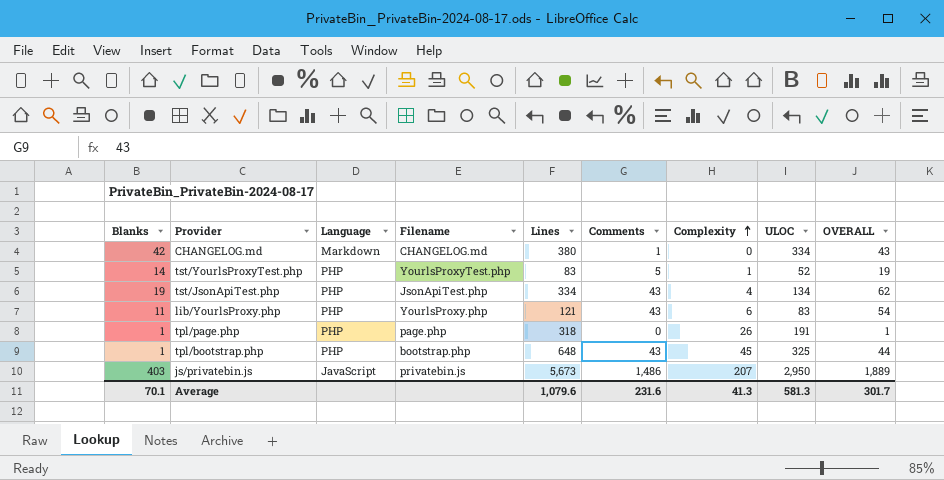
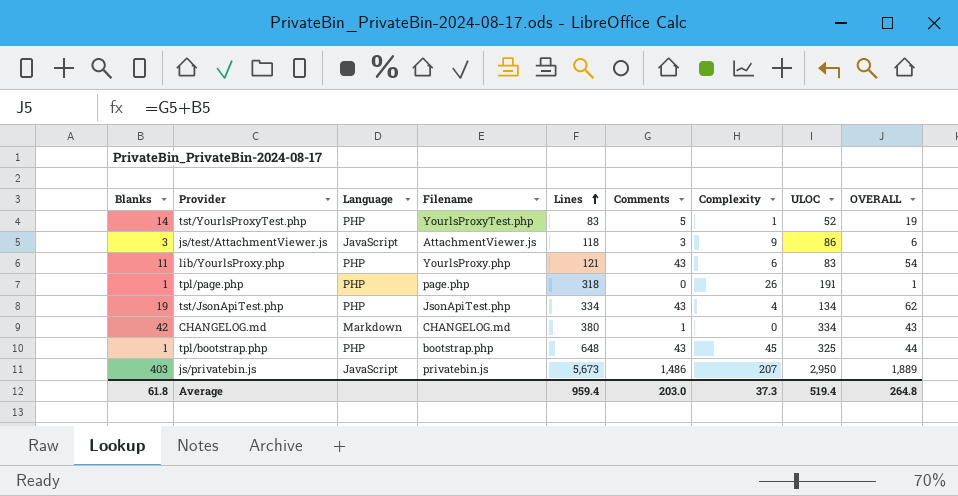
row order: Complexity ascending -> Lines ascending
row js/test/AttachmentViewer.js: none -> 3 | JavaScript | AttachmentViewer.js | 118 | 3 | 9 | 86 | 6
Average | Blanks: 70.1 -> 61.8
Average | Lines: 1,079.6 -> 959.4
Average | Comments: 231.6 -> 203.0
Average | Complexity: 41.3 -> 37.3
Average | ULOC: 581.3 -> 519.4
Average | OVERALL: 301.7 -> 264.8

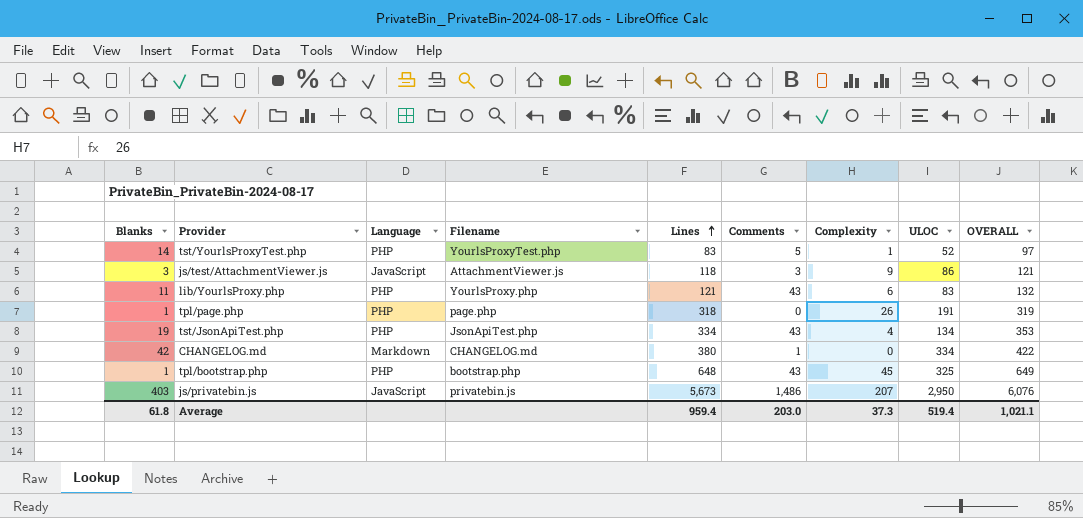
column OVERALL | formula: [Blanks] + [Comments] -> [Blanks] + [Lines]
Average | OVERALL: 264.8 -> 1,021.1

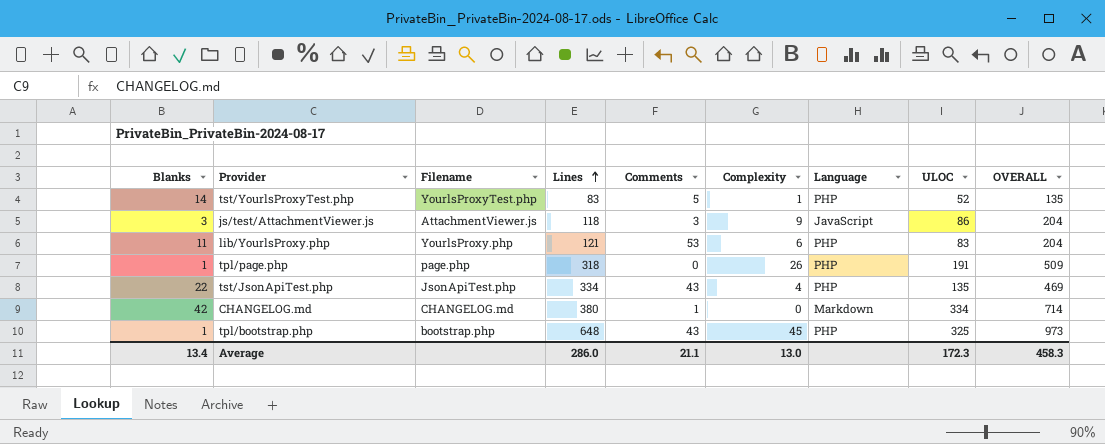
column Language | position: 3 -> 7
column OVERALL | formula: [Blanks] + [Lines] -> [Lines] + [ULOC]
row js/privatebin.js: 403 | JavaScript | privatebin.js | 5,673 | 1,486 | 207 | 2,950 | 6,076 -> none
lib/YourlsProxy.php | Comments: 43 -> 53
tst/JsonApiTest.php | Blanks: 19 -> 22
tst/JsonApiTest.php | ULOC: 134 -> 135
Average | Blanks: 61.8 -> 13.4
Average | Lines: 959.4 -> 286.0
Average | Comments: 203.0 -> 21.1
Average | Complexity: 37.3 -> 13.0
Average | ULOC: 519.4 -> 172.3
Average | OVERALL: 1,021.1 -> 458.3

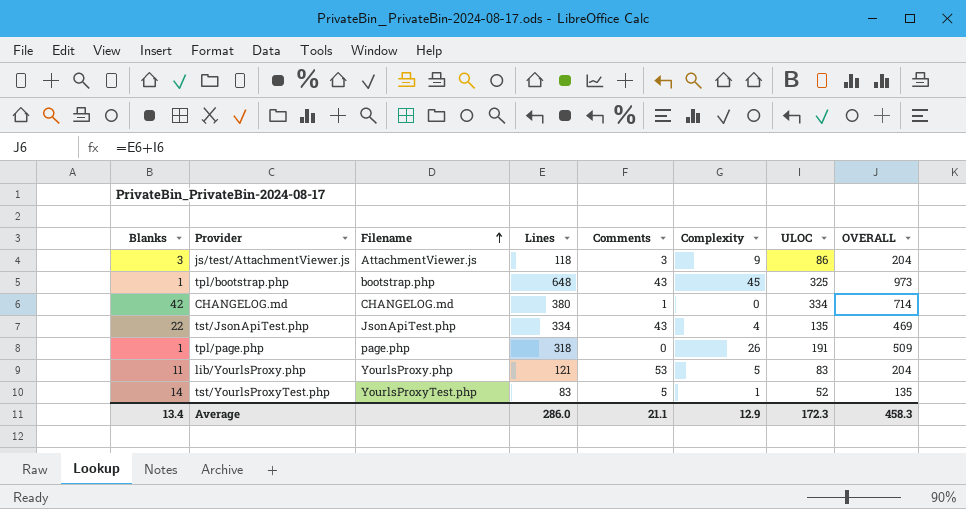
row order: Lines ascending -> Filename ascending
column Language | position: 7 -> none
lib/YourlsProxy.php | Complexity: 6 -> 5
Average | Complexity: 13.0 -> 12.9

